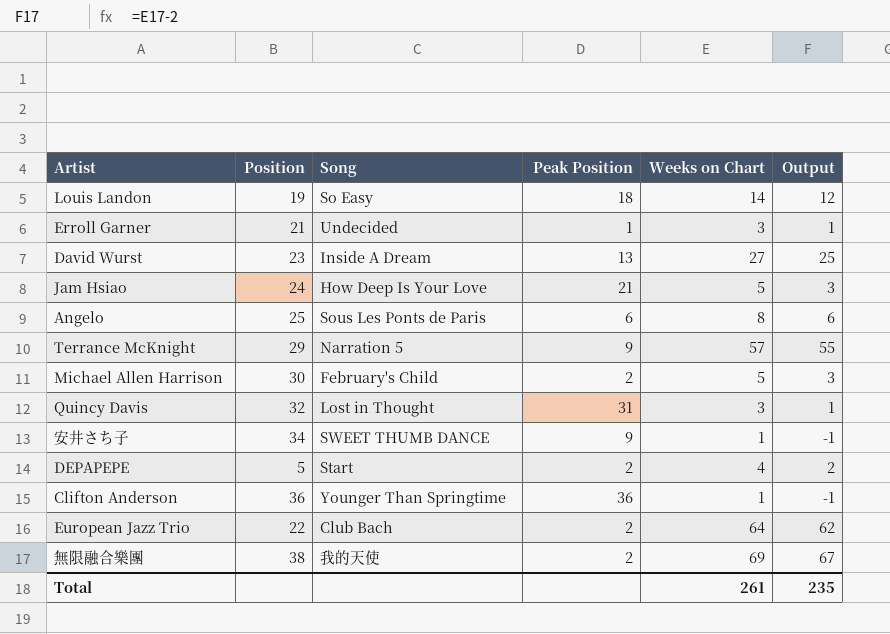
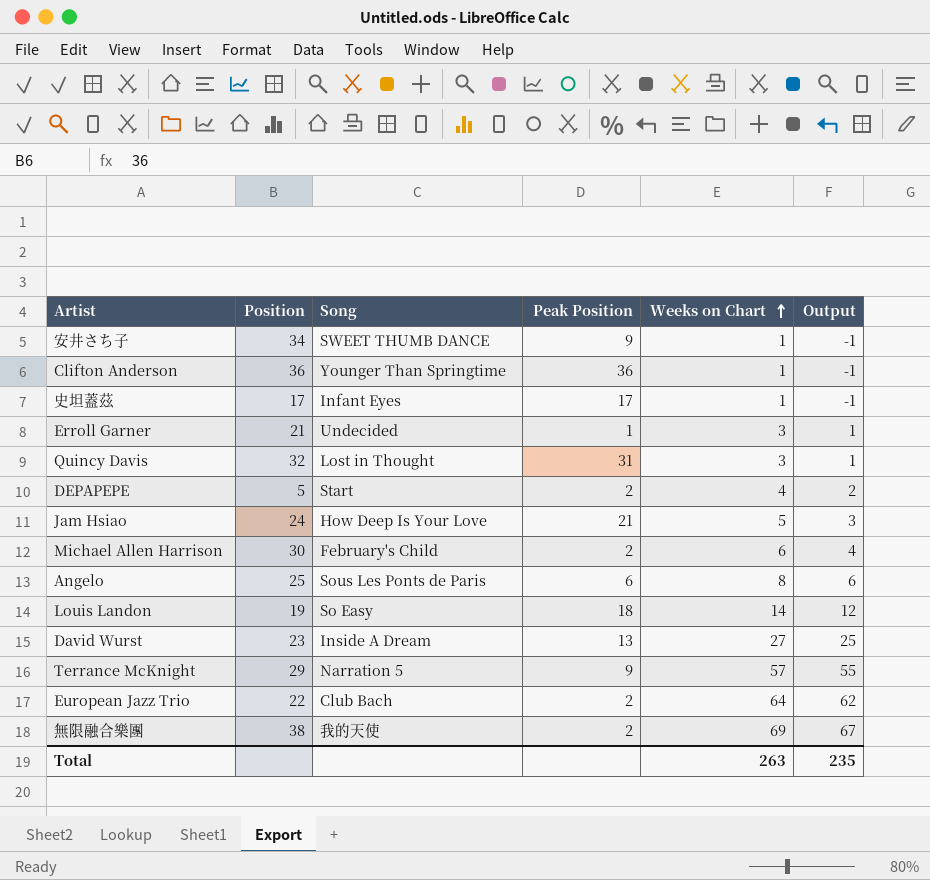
row order: none -> Weeks on Chart ascending
row 史坦蓋茲: none -> 17 | Infant Eyes | 17 | 1 | -1
Michael Allen Harrison | Weeks on Chart: 5 -> 6
Michael Allen Harrison | Output: 3 -> 4
Total | Weeks on Chart: 261 -> 263

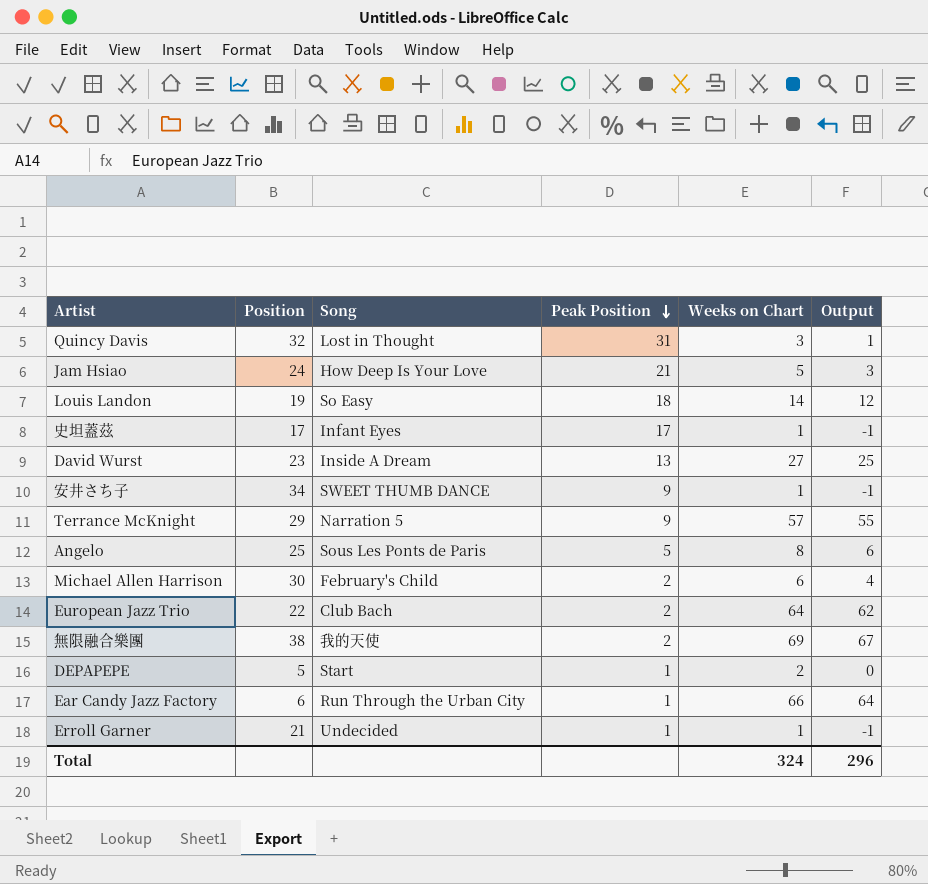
row order: Weeks on Chart ascending -> Peak Position descending
row Clifton Anderson: 36 | Younger Than Springtime | 36 | 1 | -1 -> none
Angelo | Peak Position: 6 -> 5
DEPAPEPE | Peak Position: 2 -> 1
DEPAPEPE | Weeks on Chart: 4 -> 2
DEPAPEPE | Output: 2 -> 0
row Ear Candy Jazz Factory: none -> 6 | Run Through the Urban City | 1 | 66 | 64
Erroll Garner | Weeks on Chart: 3 -> 1
Erroll Garner | Output: 1 -> -1
Total | Weeks on Chart: 263 -> 324
Total | Output: 235 -> 296

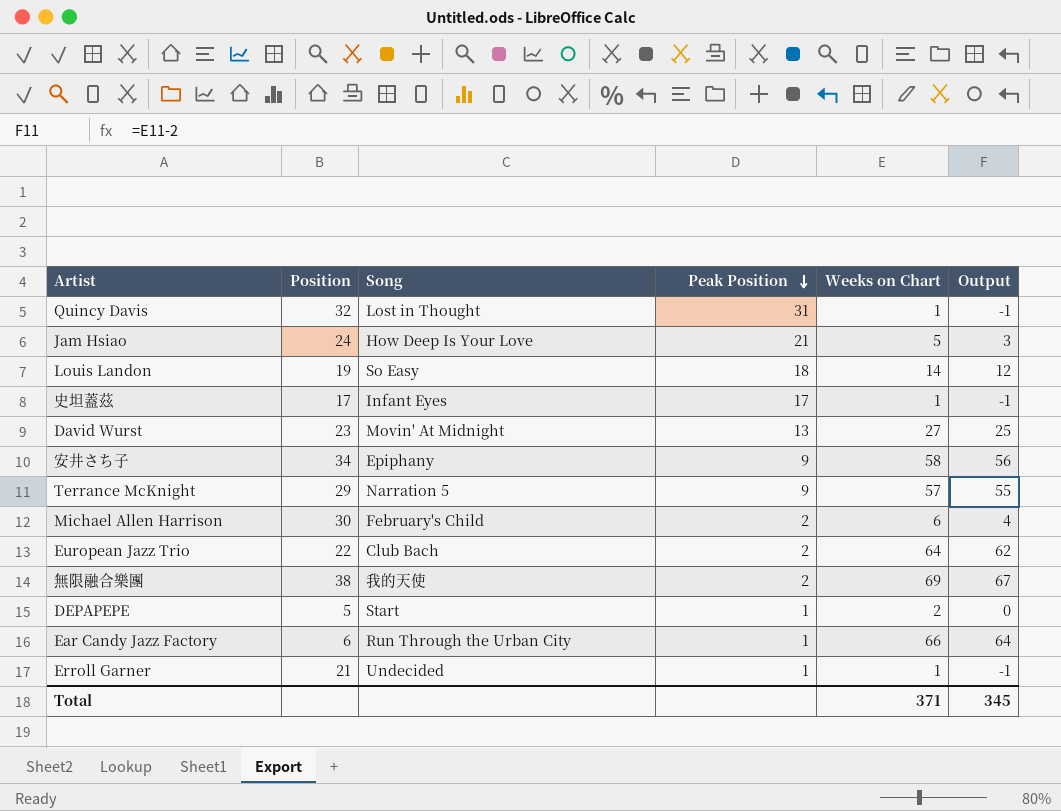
row Angelo: 25 | Sous Les Ponts de Paris | 5 | 8 | 6 -> none
Quincy Davis | Weeks on Chart: 3 -> 1
Quincy Davis | Output: 1 -> -1
David Wurst | Song: Inside A Dream -> Movin' At Midnight
安井さち子 | Song: SWEET THUMB DANCE -> Epiphany
安井さち子 | Weeks on Chart: 1 -> 58
安井さち子 | Output: -1 -> 56
Total | Weeks on Chart: 324 -> 371
Total | Output: 296 -> 345

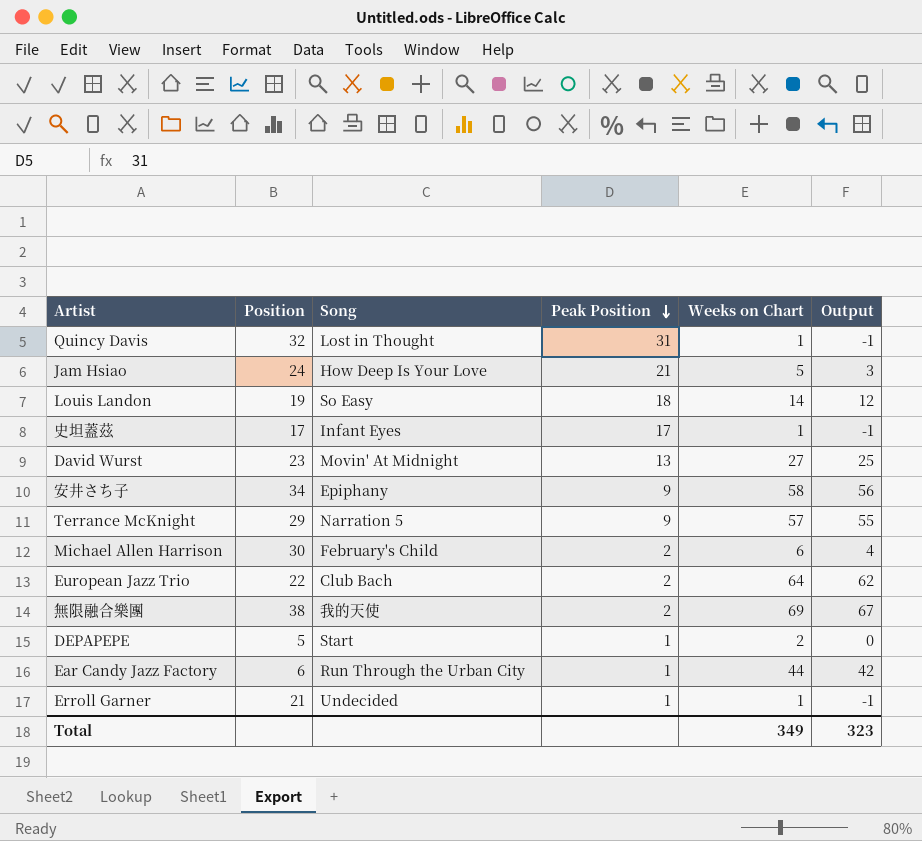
Ear Candy Jazz Factory | Weeks on Chart: 66 -> 44
Ear Candy Jazz Factory | Output: 64 -> 42
Total | Weeks on Chart: 371 -> 349
Total | Output: 345 -> 323

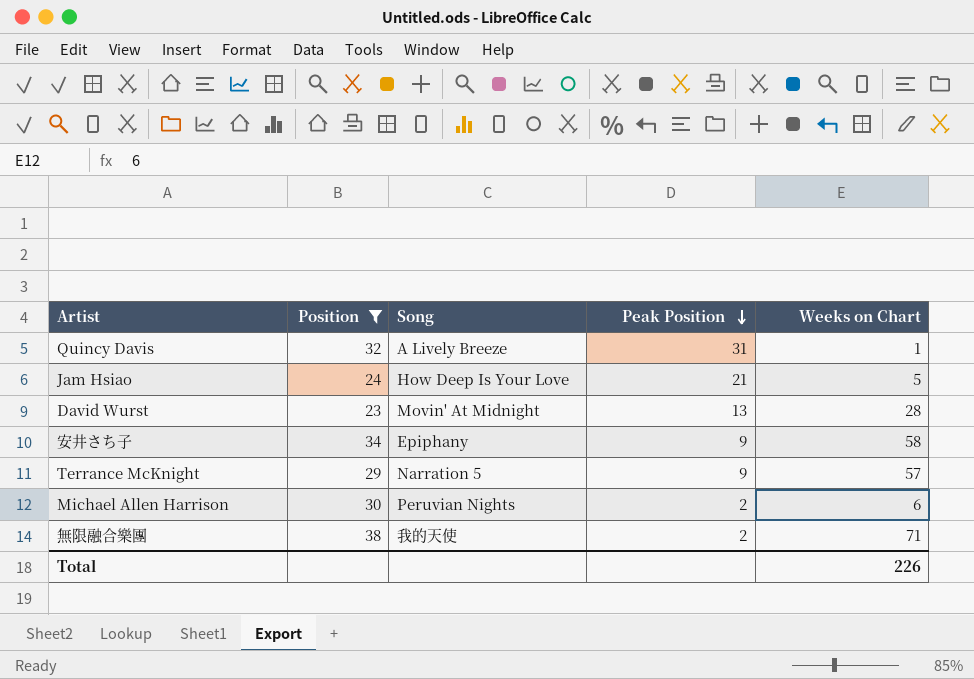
filter: none -> Position >= 23
column Output | formula: [Weeks on Chart] - 2 -> none
Quincy Davis | Song: Lost in Thought -> A Lively Breeze
David Wurst | Weeks on Chart: 27 -> 28
Michael Allen Harrison | Song: February's Child -> Peruvian Nights
無限融合樂團 | Weeks on Chart: 69 -> 71
Total | Weeks on Chart: 349 -> 226

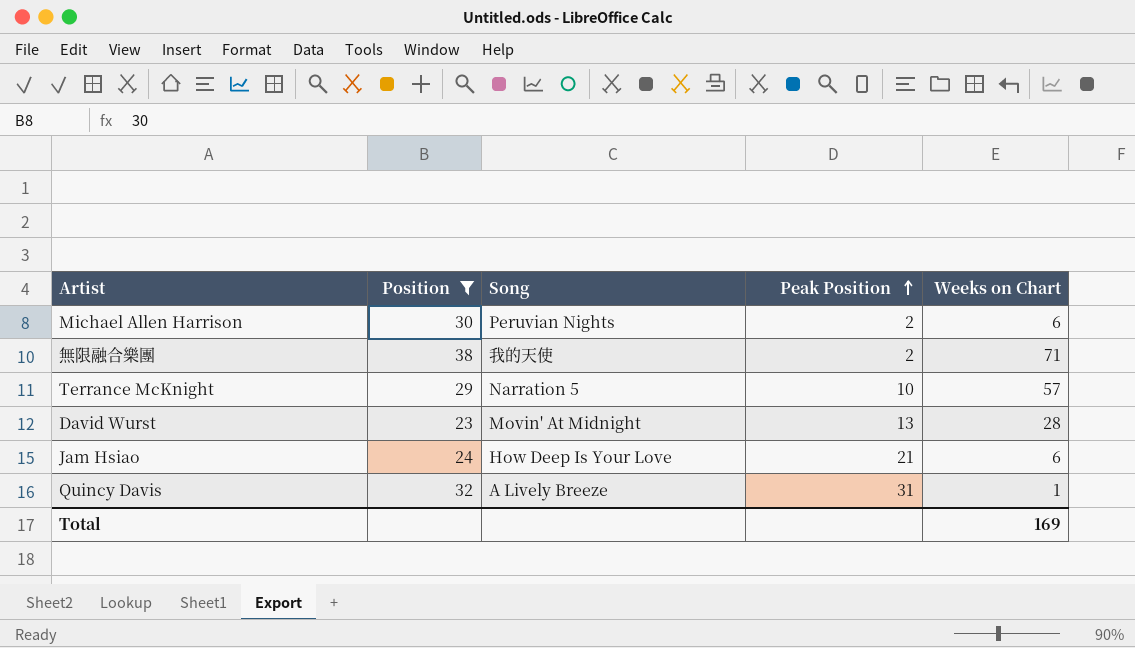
row order: Peak Position descending -> Peak Position ascending
row 安井さち子: 34 | Epiphany | 9 | 58 -> none
Terrance McKnight | Peak Position: 9 -> 10
Jam Hsiao | Weeks on Chart: 5 -> 6
Total | Weeks on Chart: 226 -> 169

